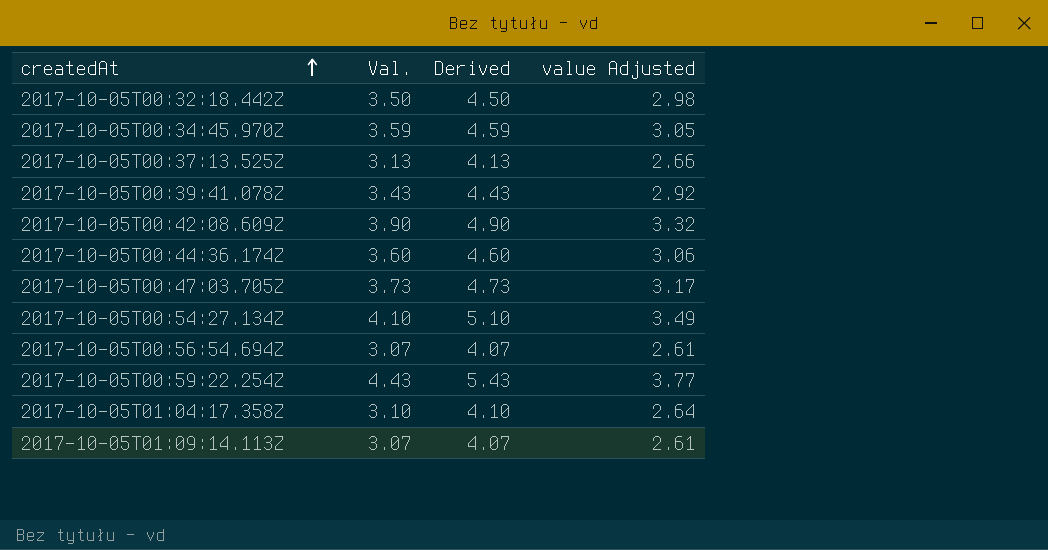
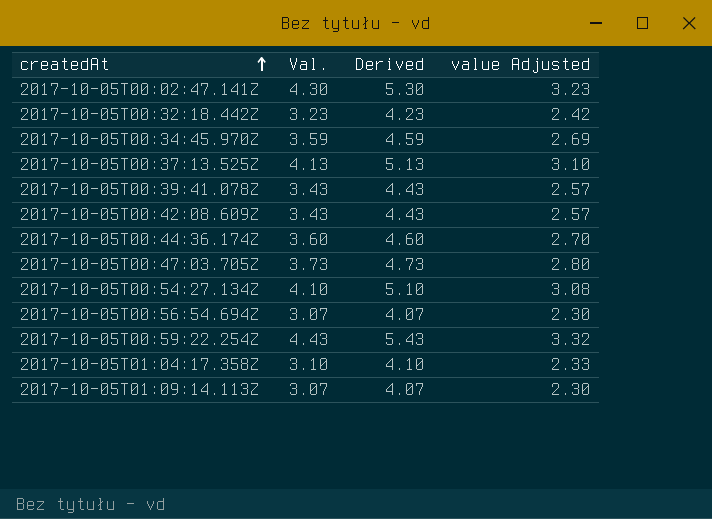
column value Adjusted | formula: [Val.] * 0.85 -> [Val.] * 0.75
row 2017-10-05T00:02:47.141Z: none -> 4.30 | 5.30 | 3.23
2017-10-05T00:32:18.442Z | Val.: 3.50 -> 3.23
2017-10-05T00:32:18.442Z | Derived: 4.50 -> 4.23
2017-10-05T00:37:13.525Z | Val.: 3.13 -> 4.13
2017-10-05T00:37:13.525Z | Derived: 4.13 -> 5.13
2017-10-05T00:42:08.609Z | Val.: 3.90 -> 3.43
2017-10-05T00:42:08.609Z | Derived: 4.90 -> 4.43

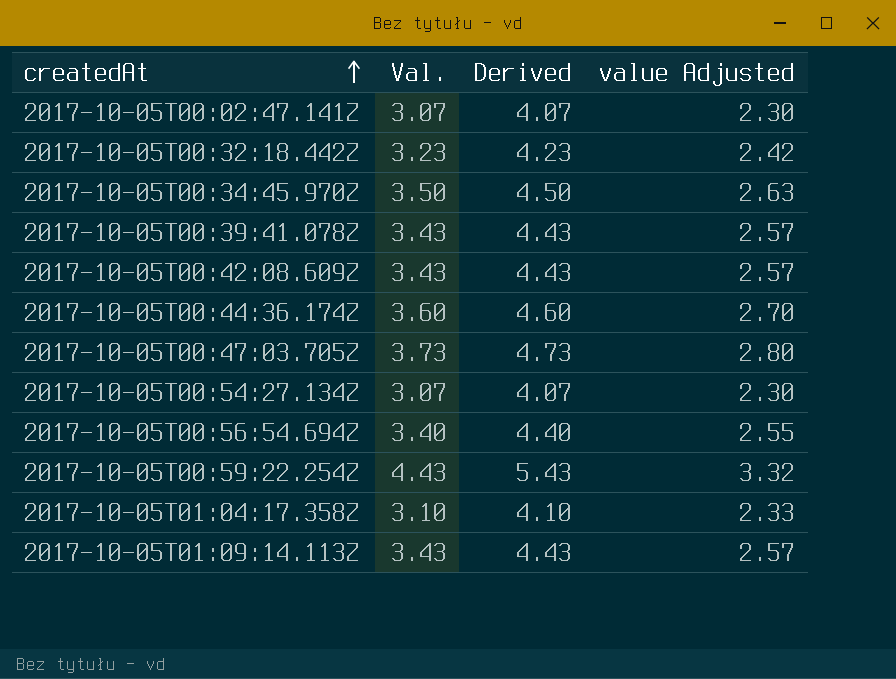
row 2017-10-05T00:37:13.525Z: 4.13 | 5.13 | 3.10 -> none
2017-10-05T00:02:47.141Z | Val.: 4.30 -> 3.07
2017-10-05T00:02:47.141Z | Derived: 5.30 -> 4.07
2017-10-05T00:02:47.141Z | value Adjusted: 3.23 -> 2.30
2017-10-05T00:34:45.970Z | Val.: 3.59 -> 3.50
2017-10-05T00:34:45.970Z | Derived: 4.59 -> 4.50
2017-10-05T00:34:45.970Z | value Adjusted: 2.69 -> 2.63
2017-10-05T00:54:27.134Z | Val.: 4.10 -> 3.07
2017-10-05T00:54:27.134Z | Derived: 5.10 -> 4.07
2017-10-05T00:54:27.134Z | value Adjusted: 3.08 -> 2.30
2017-10-05T00:56:54.694Z | Val.: 3.07 -> 3.40
2017-10-05T00:56:54.694Z | Derived: 4.07 -> 4.40
2017-10-05T00:56:54.694Z | value Adjusted: 2.30 -> 2.55
2017-10-05T01:09:14.113Z | Val.: 3.07 -> 3.43
2017-10-05T01:09:14.113Z | Derived: 4.07 -> 4.43
2017-10-05T01:09:14.113Z | value Adjusted: 2.30 -> 2.57

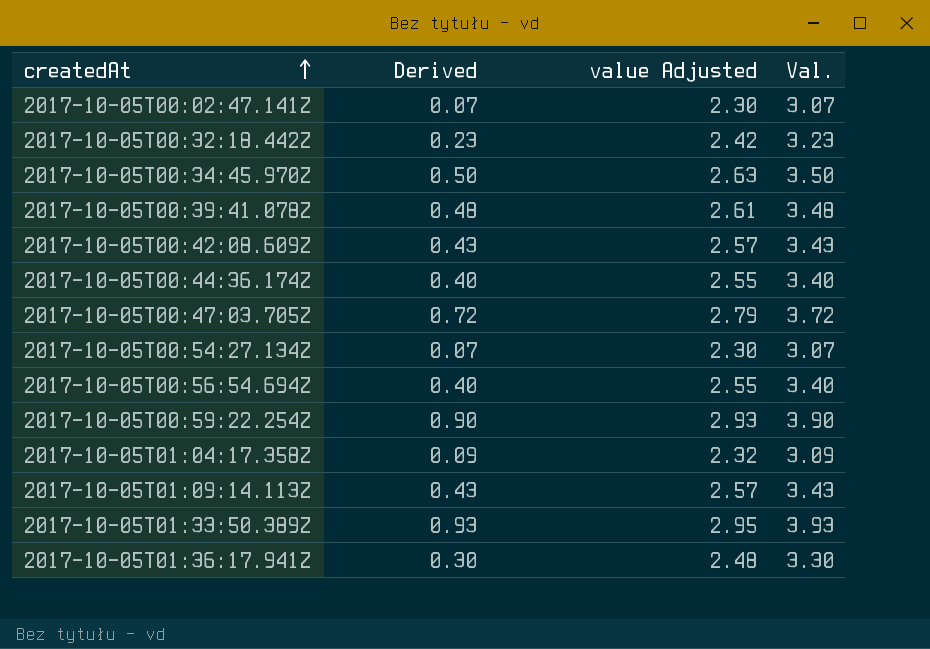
column Derived | formula: [Val.] + 1 -> [Val.] - 3
column Val. | position: 2 -> 4
2017-10-05T00:39:41.078Z | value Adjusted: 2.57 -> 2.61
2017-10-05T00:39:41.078Z | Val.: 3.43 -> 3.48
2017-10-05T00:44:36.174Z | value Adjusted: 2.70 -> 2.55
2017-10-05T00:44:36.174Z | Val.: 3.60 -> 3.40
2017-10-05T00:47:03.705Z | value Adjusted: 2.80 -> 2.79
2017-10-05T00:47:03.705Z | Val.: 3.73 -> 3.72
2017-10-05T00:59:22.254Z | value Adjusted: 3.32 -> 2.93
2017-10-05T00:59:22.254Z | Val.: 4.43 -> 3.90
2017-10-05T01:04:17.358Z | value Adjusted: 2.33 -> 2.32
2017-10-05T01:04:17.358Z | Val.: 3.10 -> 3.09
row 2017-10-05T01:33:50.389Z: none -> 0.93 | 2.95 | 3.93
row 2017-10-05T01:36:17.941Z: none -> 0.30 | 2.48 | 3.30

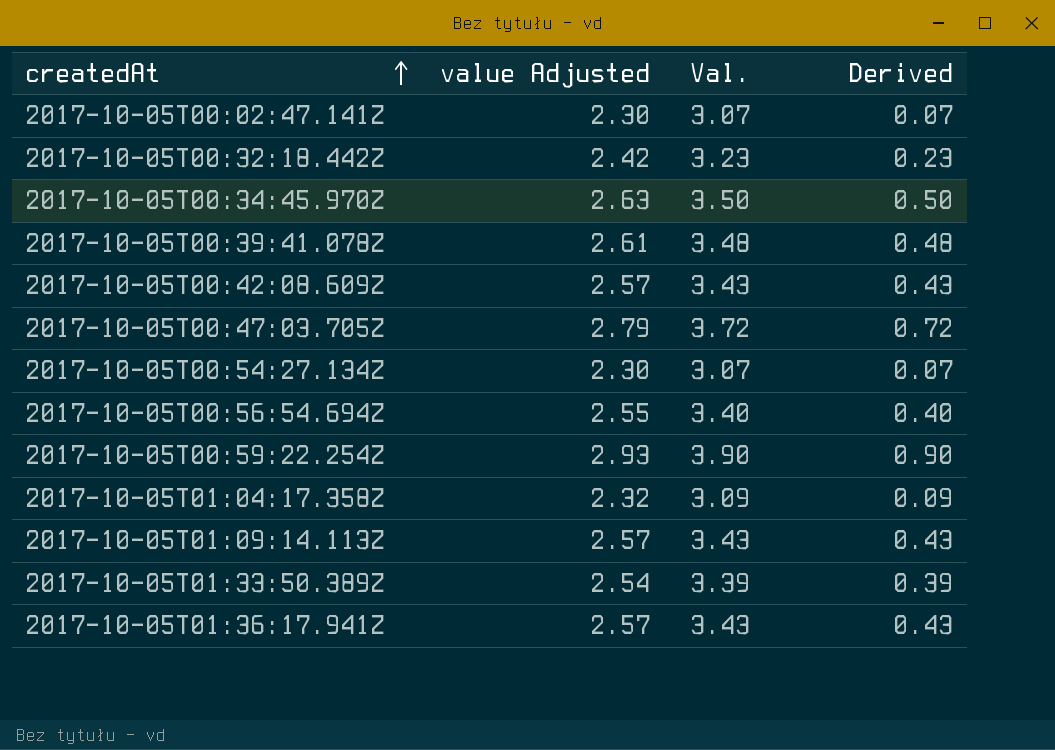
column Derived | position: 2 -> 4
row 2017-10-05T00:44:36.174Z: 0.40 | 2.55 | 3.40 -> none
2017-10-05T01:33:50.389Z | value Adjusted: 2.95 -> 2.54
2017-10-05T01:33:50.389Z | Val.: 3.93 -> 3.39
2017-10-05T01:33:50.389Z | Derived: 0.93 -> 0.39
2017-10-05T01:36:17.941Z | value Adjusted: 2.48 -> 2.57
2017-10-05T01:36:17.941Z | Val.: 3.30 -> 3.43
2017-10-05T01:36:17.941Z | Derived: 0.30 -> 0.43

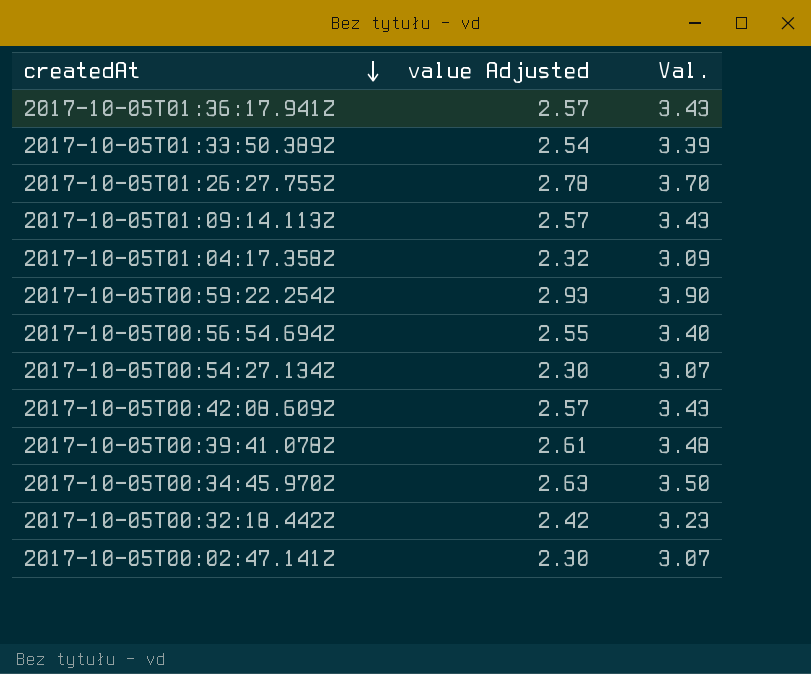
row order: createdAt ascending -> createdAt descending
column Derived | formula: [Val.] - 3 -> none
row 2017-10-05T00:47:03.705Z: 2.79 | 3.72 | 0.72 -> none
row 2017-10-05T01:26:27.755Z: none -> 2.78 | 3.70

